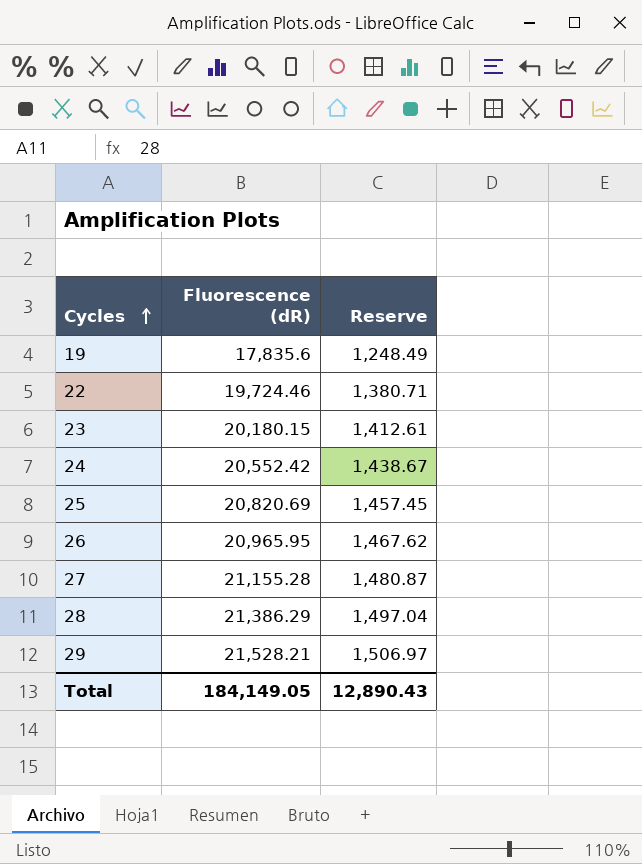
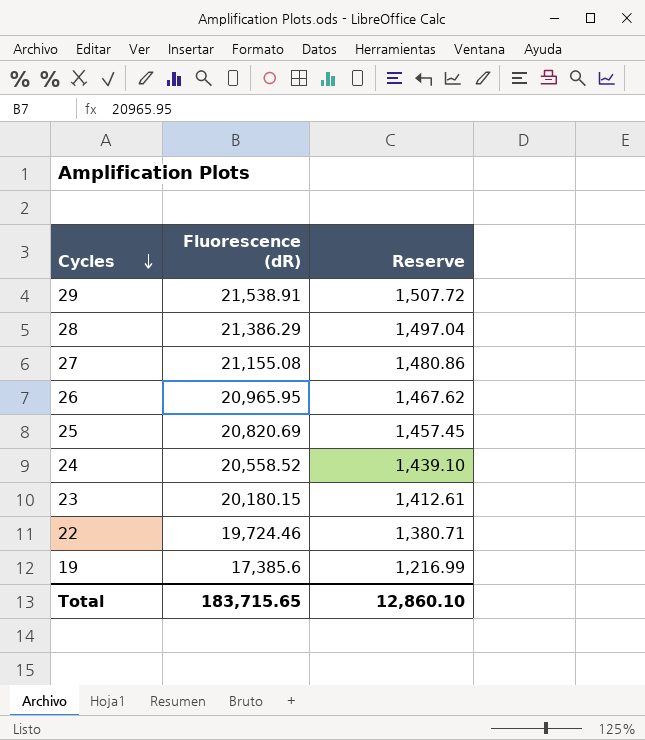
row order: Cycles ascending -> Cycles descending
29 | Fluorescence (dR): 21,528.21 -> 21,538.91
29 | Reserve: 1,506.97 -> 1,507.72
27 | Fluorescence (dR): 21,155.28 -> 21,155.08
27 | Reserve: 1,480.87 -> 1,480.86
24 | Fluorescence (dR): 20,552.42 -> 20,558.52
24 | Reserve: 1,438.67 -> 1,439.10
19 | Fluorescence (dR): 17,835.6 -> 17,385.6
19 | Reserve: 1,248.49 -> 1,216.99
Total | Fluorescence (dR): 184,149.05 -> 183,715.65
Total | Reserve: 12,890.43 -> 12,860.10

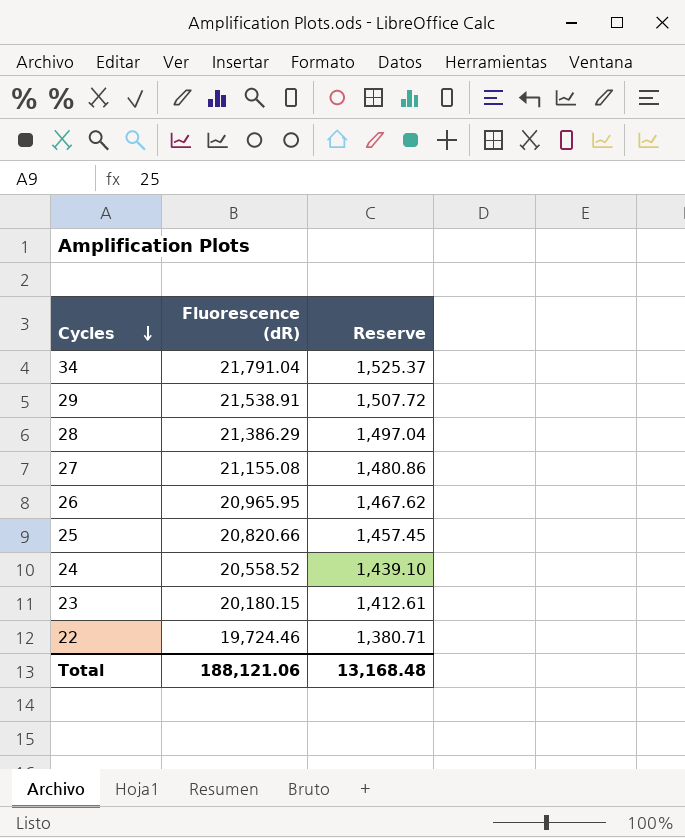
row 19: 17,385.6 | 1,216.99 -> none
row 34: none -> 21,791.04 | 1,525.37
25 | Fluorescence (dR): 20,820.69 -> 20,820.66
Total | Fluorescence (dR): 183,715.65 -> 188,121.06
Total | Reserve: 12,860.10 -> 13,168.48

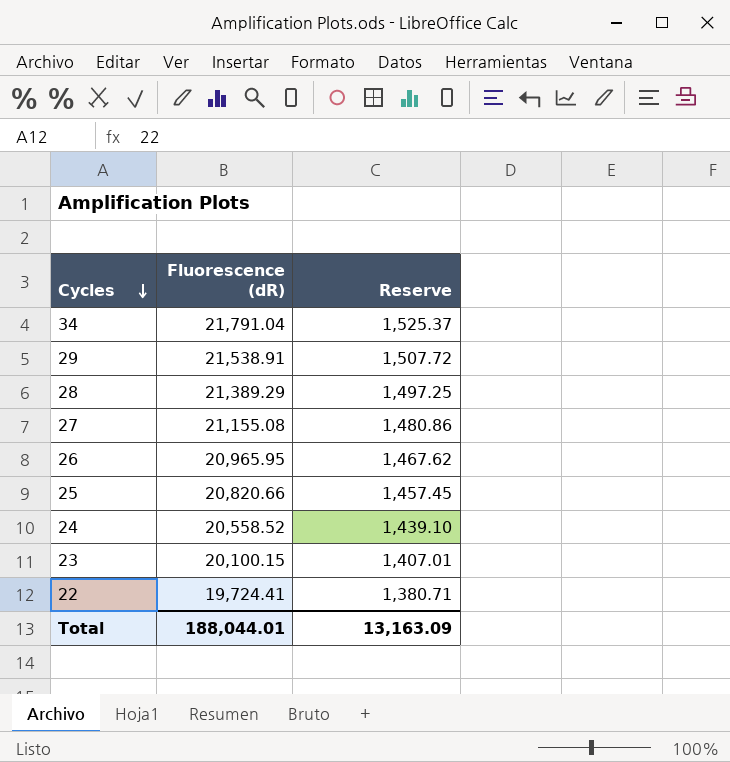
28 | Fluorescence (dR): 21,386.29 -> 21,389.29
28 | Reserve: 1,497.04 -> 1,497.25
23 | Fluorescence (dR): 20,180.15 -> 20,100.15
23 | Reserve: 1,412.61 -> 1,407.01
22 | Fluorescence (dR): 19,724.46 -> 19,724.41
Total | Fluorescence (dR): 188,121.06 -> 188,044.01
Total | Reserve: 13,168.48 -> 13,163.09

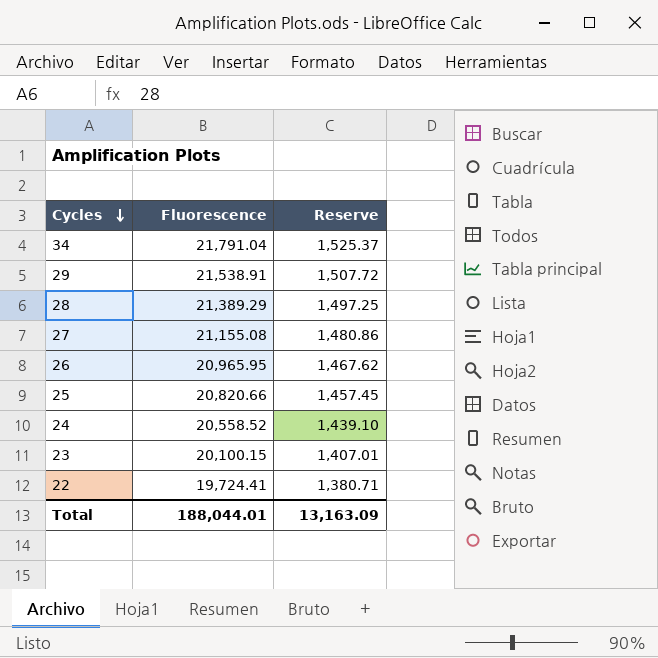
column name: Fluorescence (dR) -> Fluorescence

